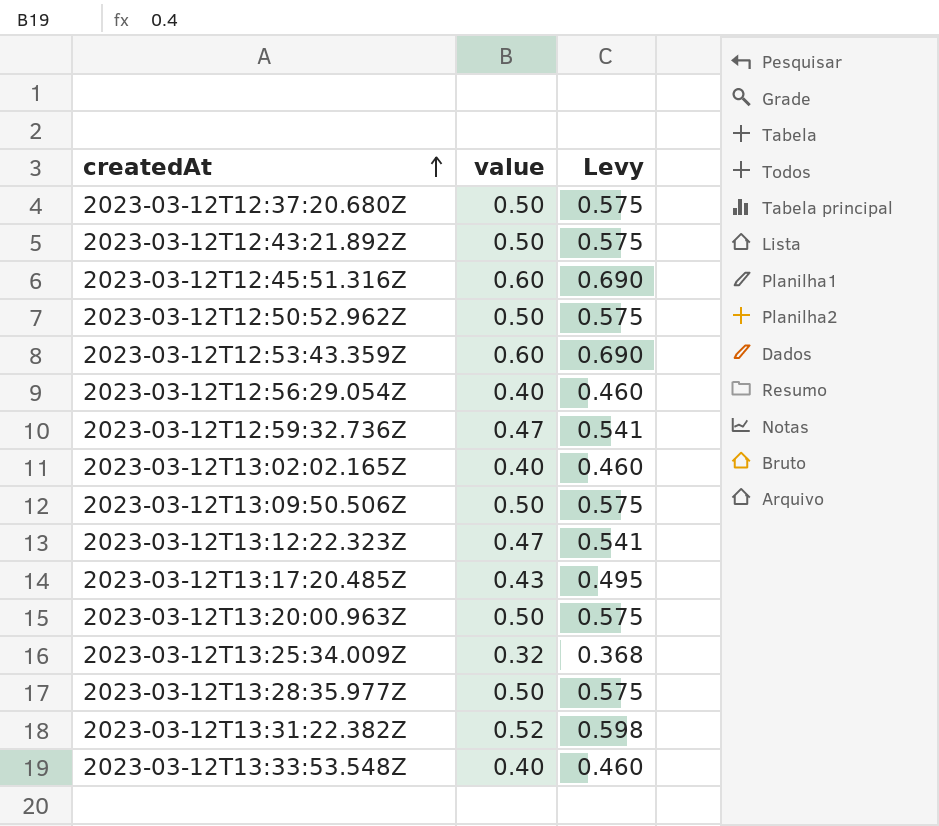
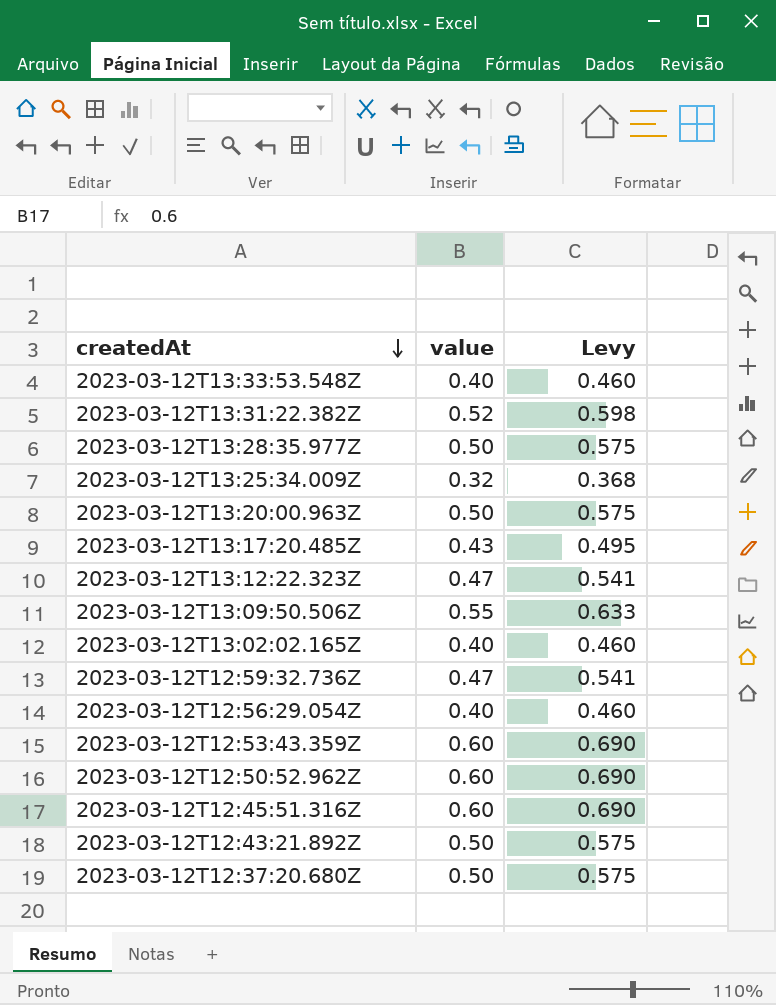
row order: createdAt ascending -> createdAt descending
2023-03-12T13:09:50.506Z | value: 0.50 -> 0.55
2023-03-12T13:09:50.506Z | Levy: 0.575 -> 0.633
2023-03-12T12:50:52.962Z | value: 0.50 -> 0.60
2023-03-12T12:50:52.962Z | Levy: 0.575 -> 0.690

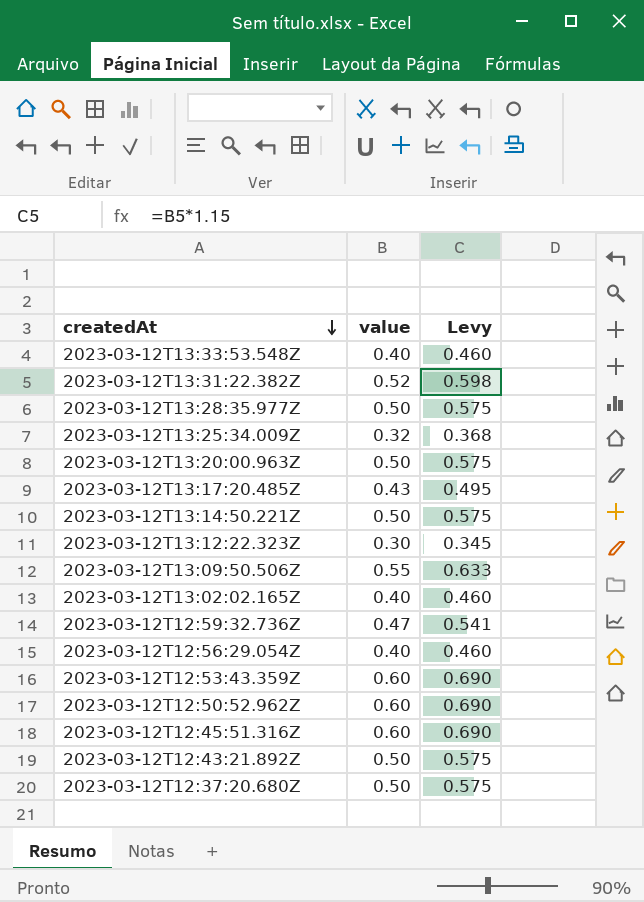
row 2023-03-12T13:14:50.221Z: none -> 0.50 | 0.575
2023-03-12T13:12:22.323Z | value: 0.47 -> 0.30
2023-03-12T13:12:22.323Z | Levy: 0.541 -> 0.345

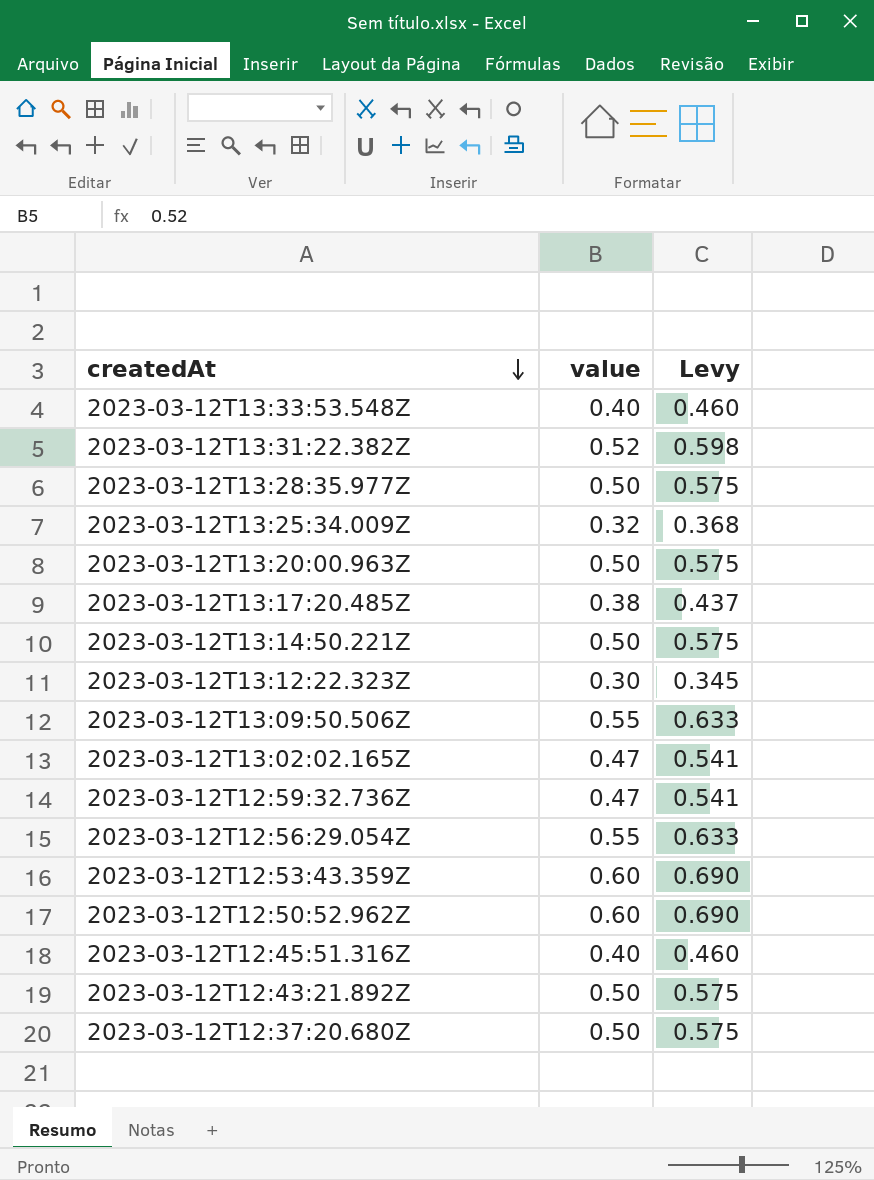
2023-03-12T13:17:20.485Z | value: 0.43 -> 0.38
2023-03-12T13:17:20.485Z | Levy: 0.495 -> 0.437
2023-03-12T13:02:02.165Z | value: 0.40 -> 0.47
2023-03-12T13:02:02.165Z | Levy: 0.460 -> 0.541
2023-03-12T12:56:29.054Z | value: 0.40 -> 0.55
2023-03-12T12:56:29.054Z | Levy: 0.460 -> 0.633
2023-03-12T12:45:51.316Z | value: 0.60 -> 0.40
2023-03-12T12:45:51.316Z | Levy: 0.690 -> 0.460

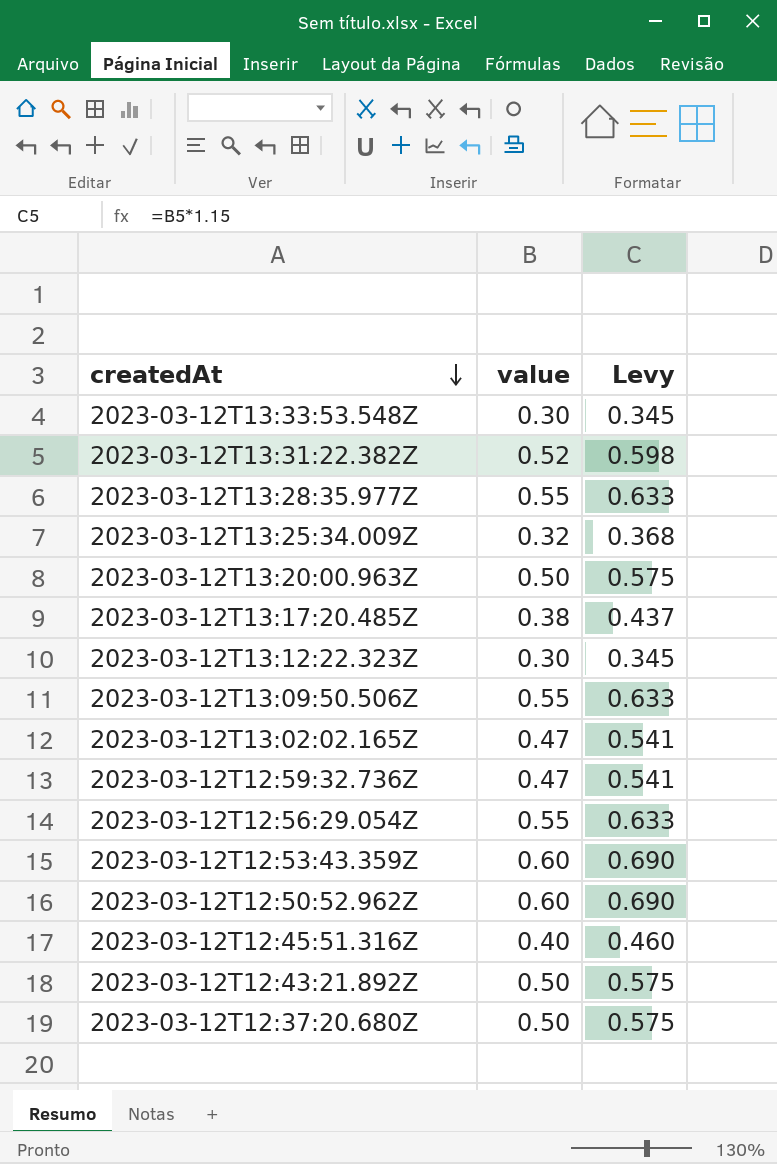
row 2023-03-12T13:14:50.221Z: 0.50 | 0.575 -> none
2023-03-12T13:33:53.548Z | value: 0.40 -> 0.30
2023-03-12T13:33:53.548Z | Levy: 0.460 -> 0.345
2023-03-12T13:28:35.977Z | value: 0.50 -> 0.55
2023-03-12T13:28:35.977Z | Levy: 0.575 -> 0.633

